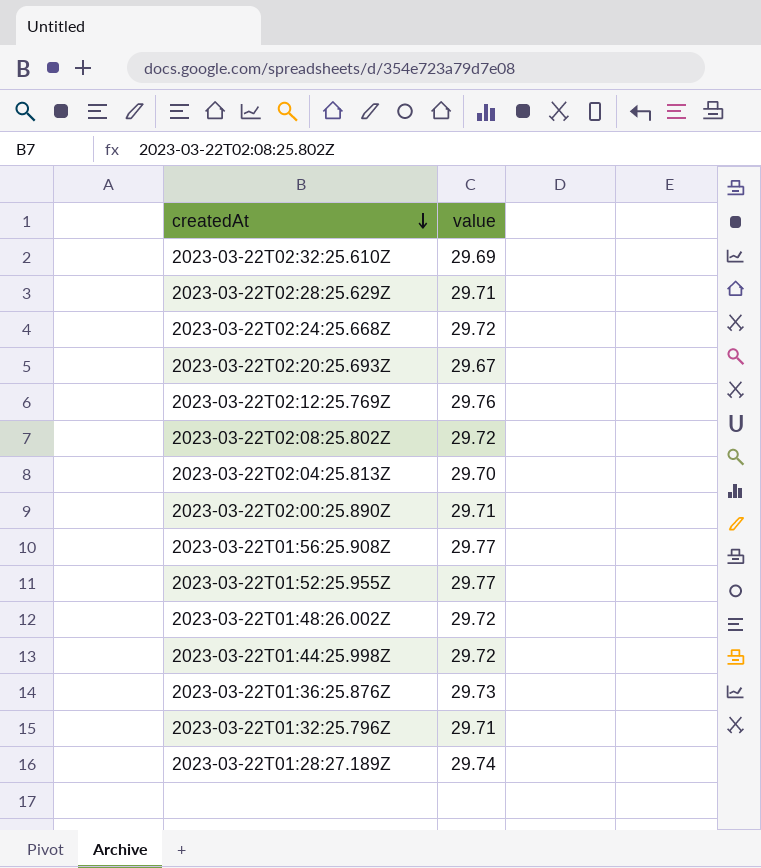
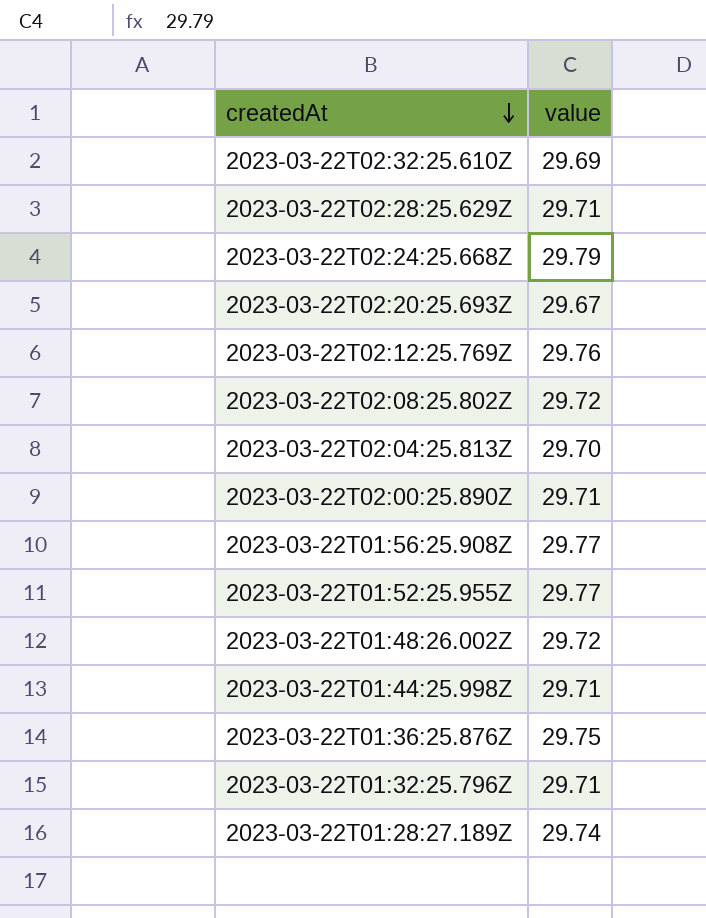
2023-03-22T02:24:25.668Z | value: 29.72 -> 29.79
2023-03-22T01:44:25.998Z | value: 29.72 -> 29.71
2023-03-22T01:36:25.876Z | value: 29.73 -> 29.75

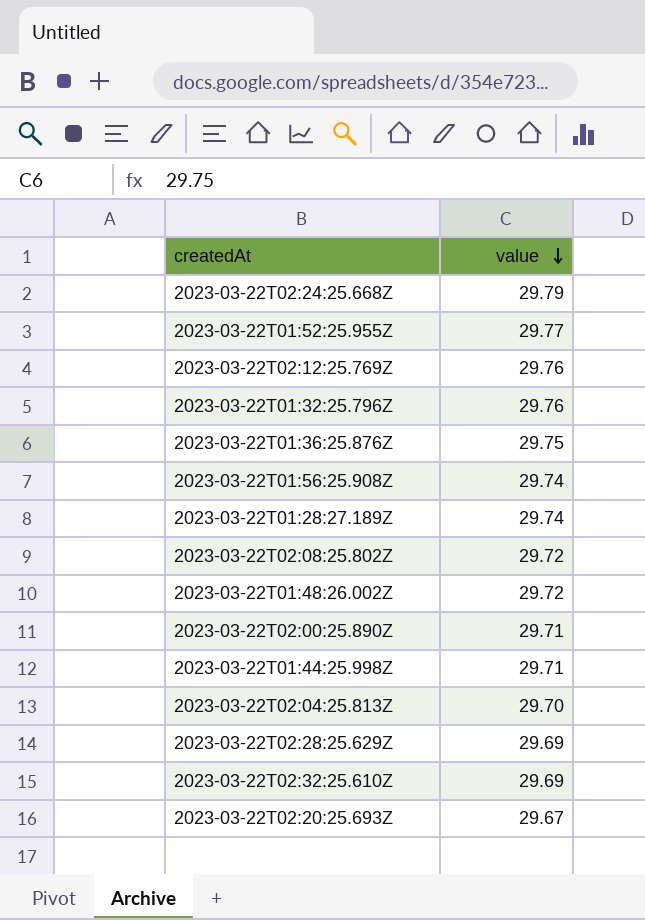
row order: createdAt descending -> value descending
2023-03-22T01:32:25.796Z | value: 29.71 -> 29.76
2023-03-22T01:56:25.908Z | value: 29.77 -> 29.74
2023-03-22T02:28:25.629Z | value: 29.71 -> 29.69

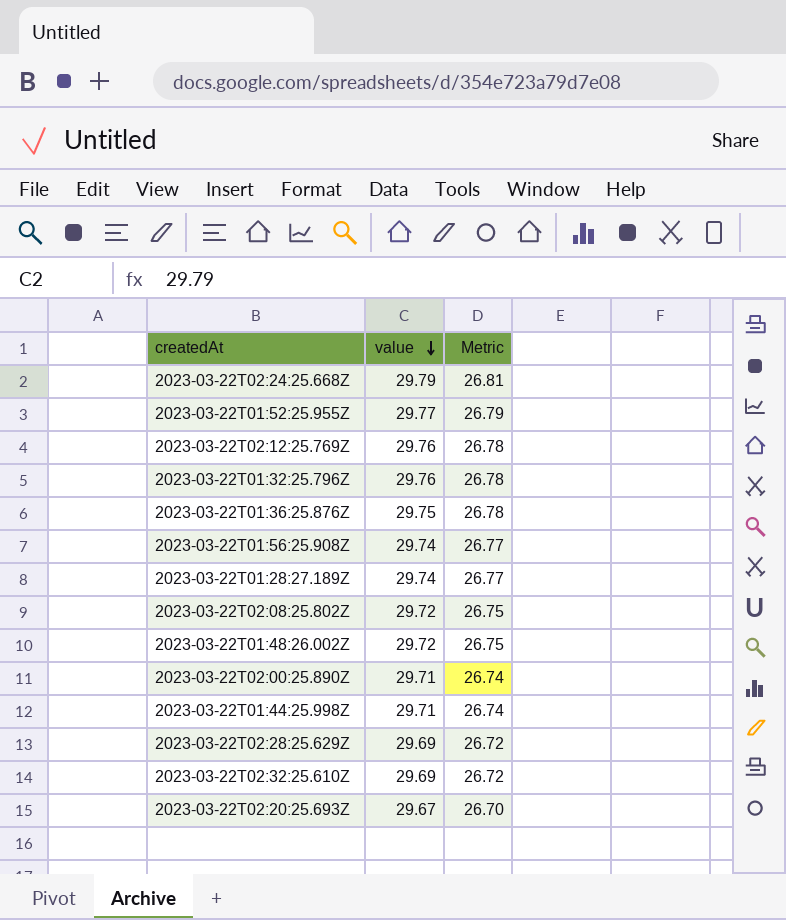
column Metric | formula: none -> [value] * 0.9
row 2023-03-22T02:04:25.813Z: 29.70 -> none

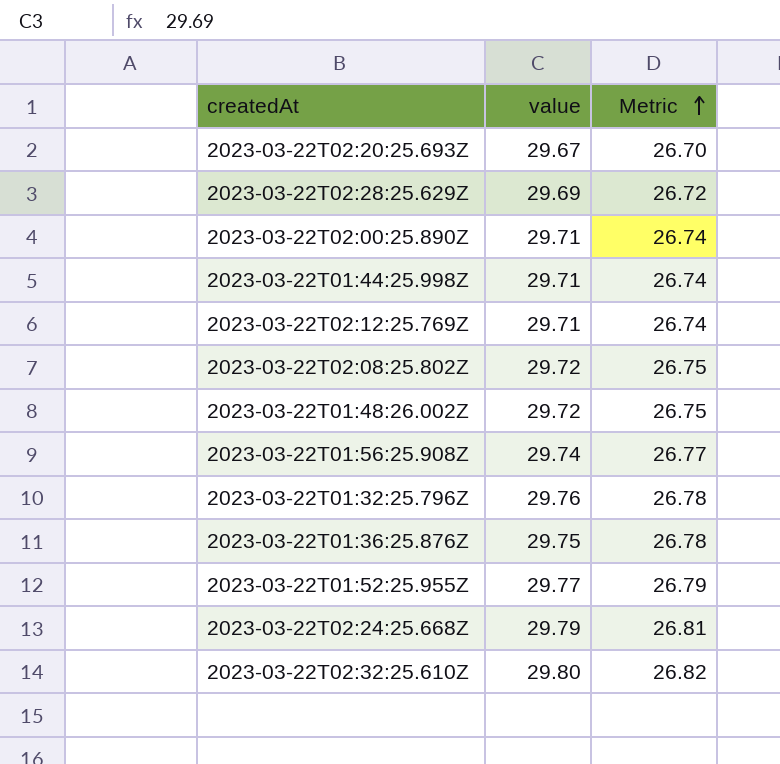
row order: value descending -> Metric ascending
row 2023-03-22T01:28:27.189Z: 29.74 | 26.77 -> none
2023-03-22T02:12:25.769Z | value: 29.76 -> 29.71
2023-03-22T02:12:25.769Z | Metric: 26.78 -> 26.74
2023-03-22T02:32:25.610Z | value: 29.69 -> 29.80
2023-03-22T02:32:25.610Z | Metric: 26.72 -> 26.82

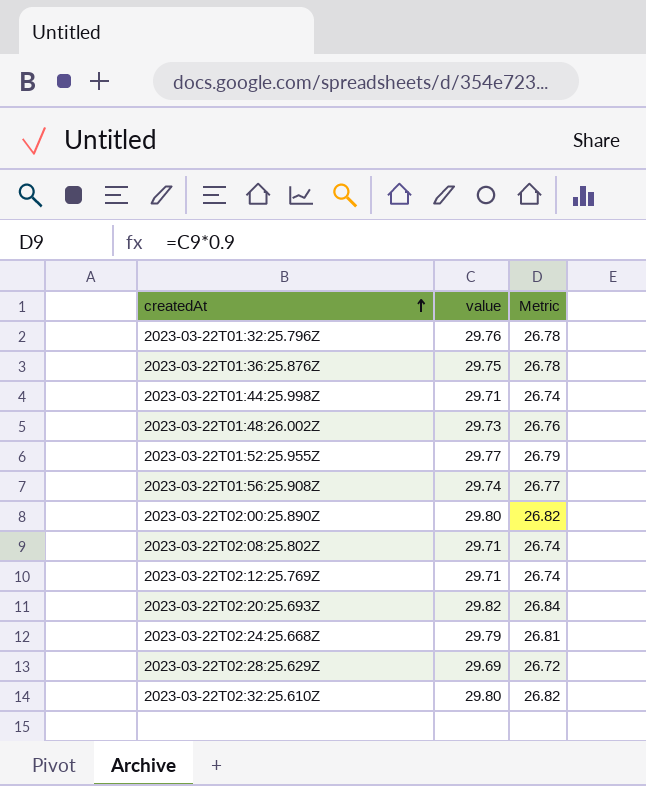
row order: Metric ascending -> createdAt ascending
2023-03-22T01:48:26.002Z | value: 29.72 -> 29.73
2023-03-22T01:48:26.002Z | Metric: 26.75 -> 26.76
2023-03-22T02:00:25.890Z | value: 29.71 -> 29.80
2023-03-22T02:00:25.890Z | Metric: 26.74 -> 26.82
2023-03-22T02:08:25.802Z | value: 29.72 -> 29.71
2023-03-22T02:08:25.802Z | Metric: 26.75 -> 26.74
2023-03-22T02:20:25.693Z | value: 29.67 -> 29.82
2023-03-22T02:20:25.693Z | Metric: 26.70 -> 26.84

